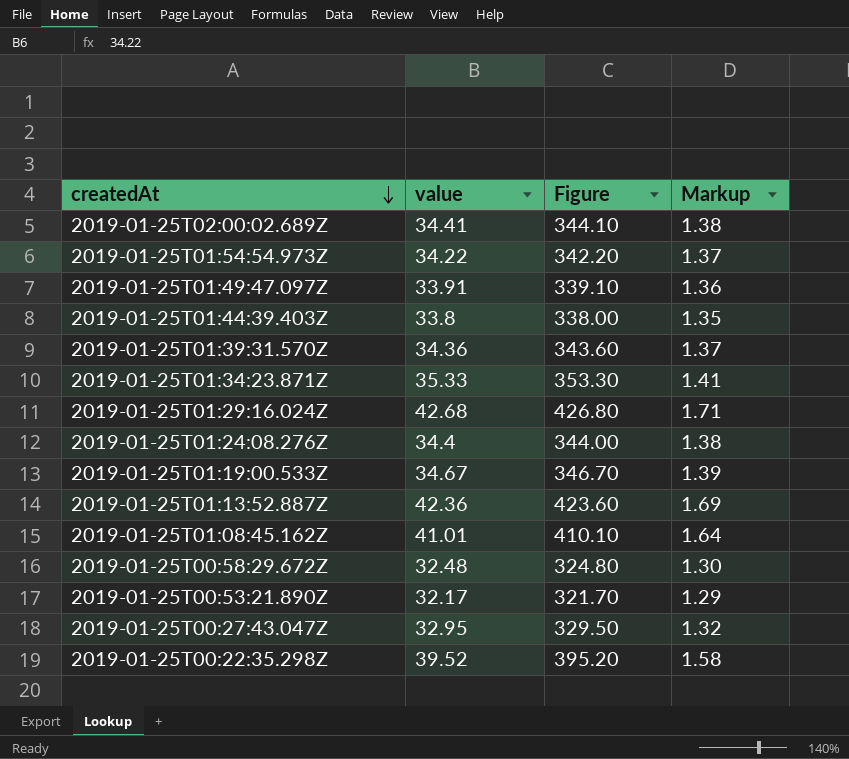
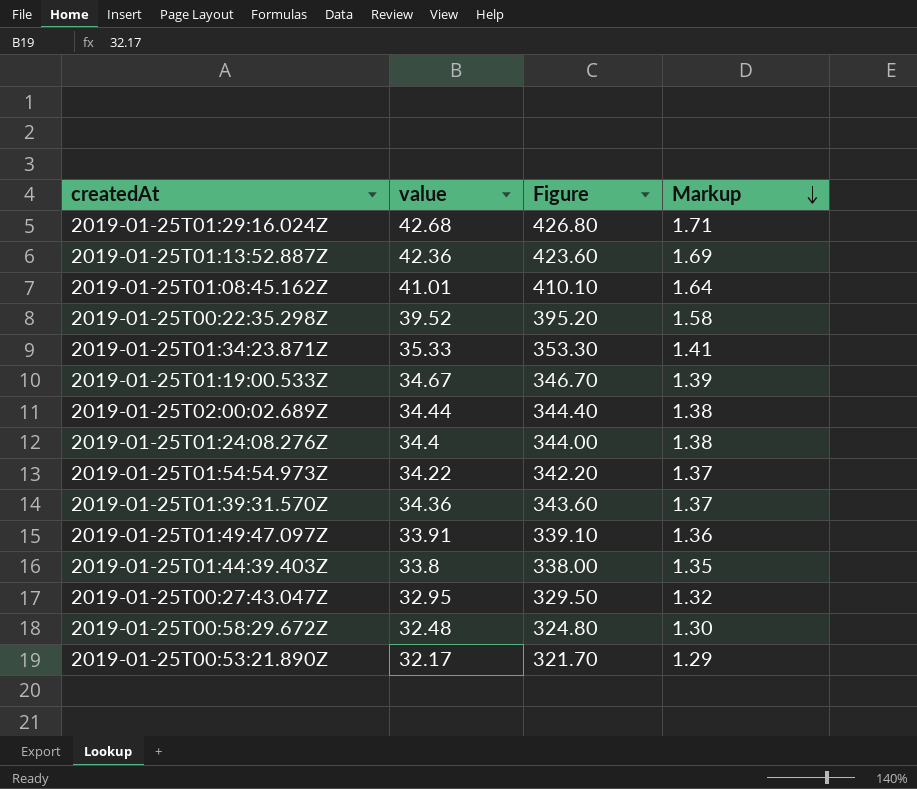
row order: createdAt descending -> Markup descending
2019-01-25T02:00:02.689Z | value: 34.41 -> 34.44
2019-01-25T02:00:02.689Z | Figure: 344.10 -> 344.40

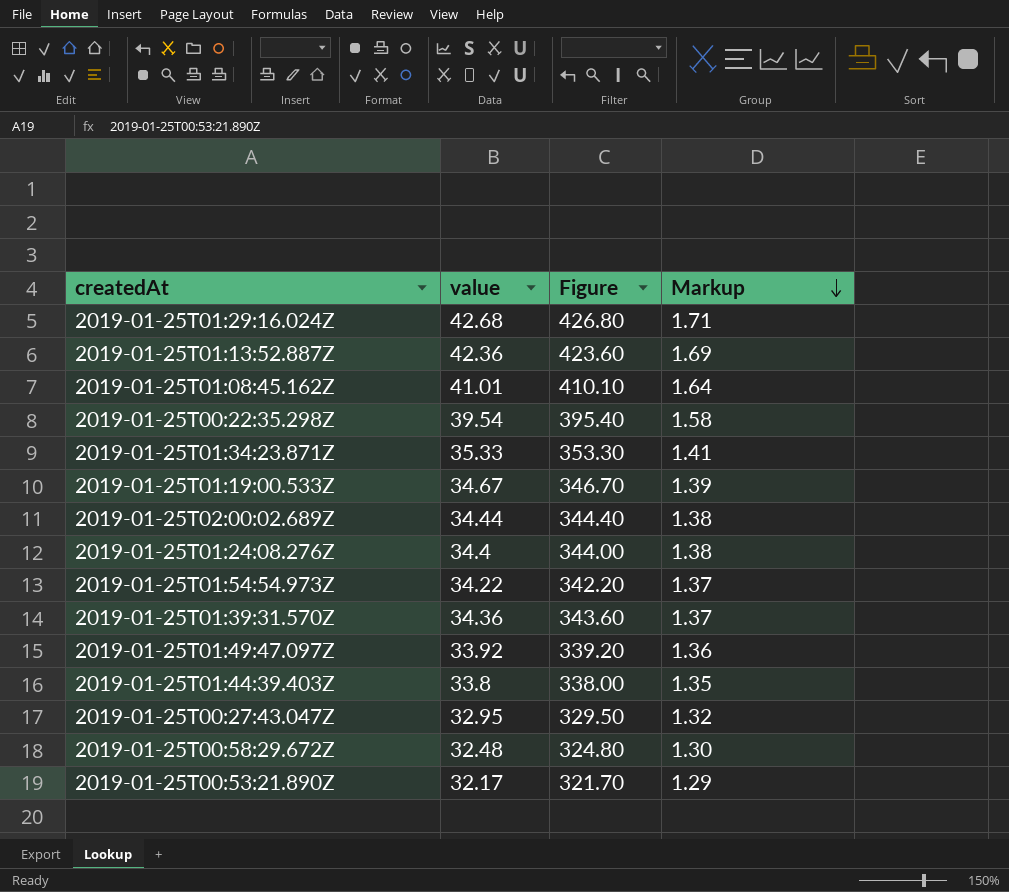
2019-01-25T00:22:35.298Z | value: 39.52 -> 39.54
2019-01-25T00:22:35.298Z | Figure: 395.20 -> 395.40
2019-01-25T01:49:47.097Z | value: 33.91 -> 33.92
2019-01-25T01:49:47.097Z | Figure: 339.10 -> 339.20

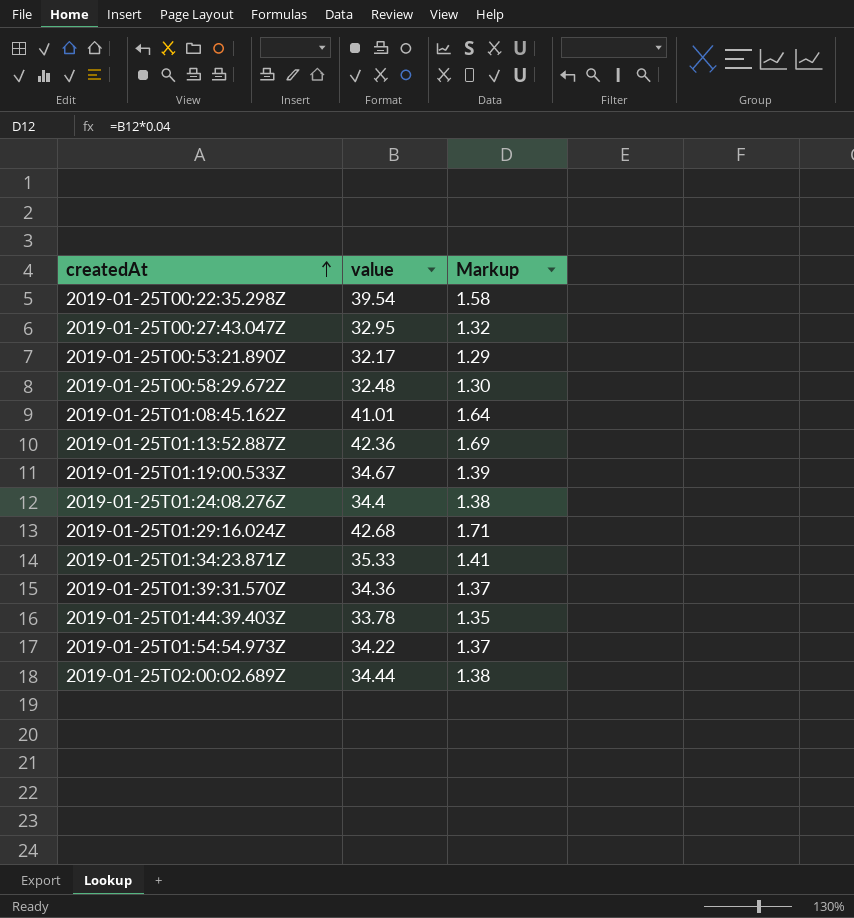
row order: Markup descending -> createdAt ascending
column Figure | formula: [value] * 10 -> none
row 2019-01-25T01:49:47.097Z: 33.92 | 339.20 | 1.36 -> none
2019-01-25T01:44:39.403Z | value: 33.8 -> 33.78

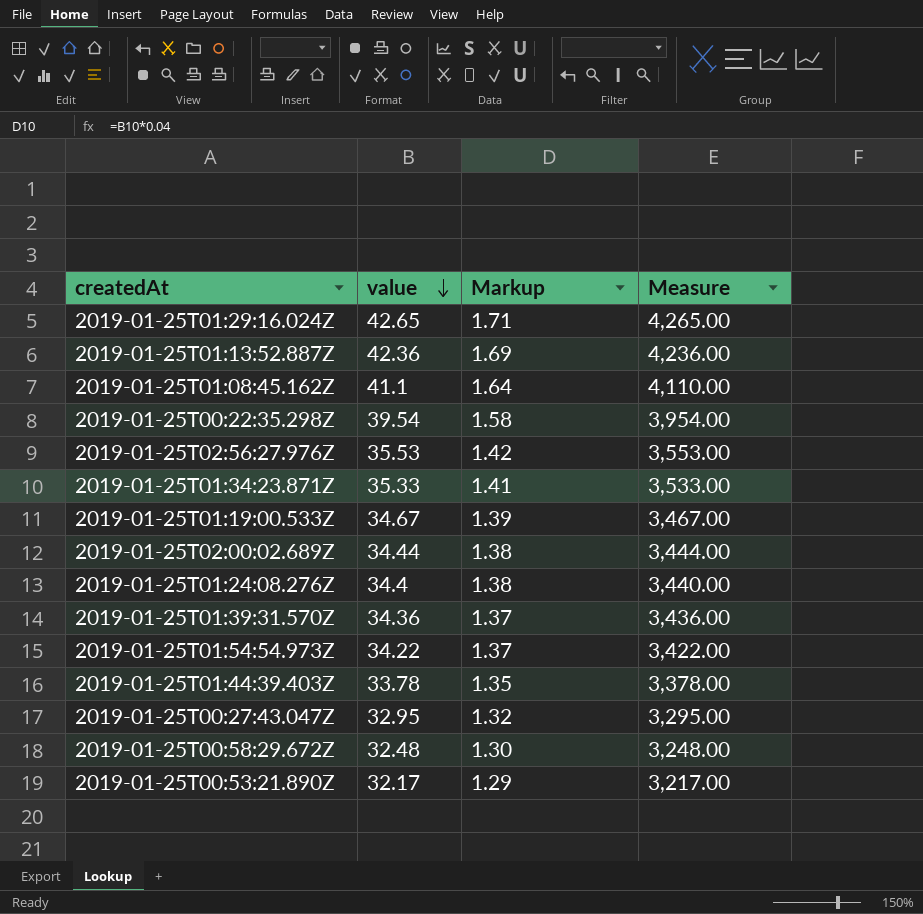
row order: createdAt ascending -> value descending
column Measure | formula: none -> [value] * 100
2019-01-25T01:29:16.024Z | value: 42.68 -> 42.65
2019-01-25T01:08:45.162Z | value: 41.01 -> 41.1
row 2019-01-25T02:56:27.976Z: none -> 35.53 | 1.42 | 3,553.00

